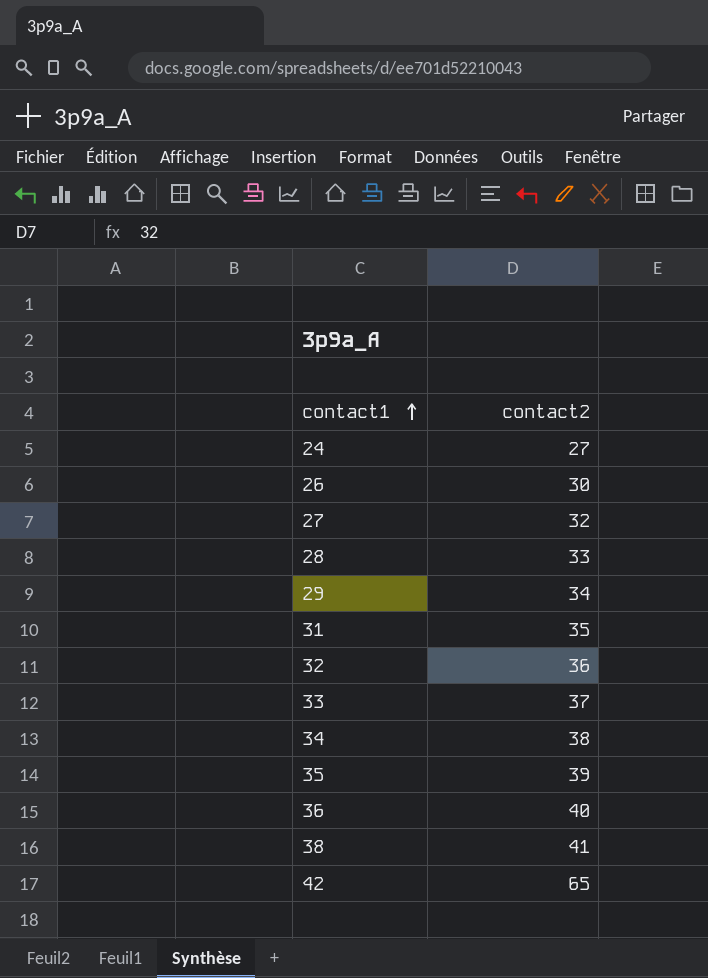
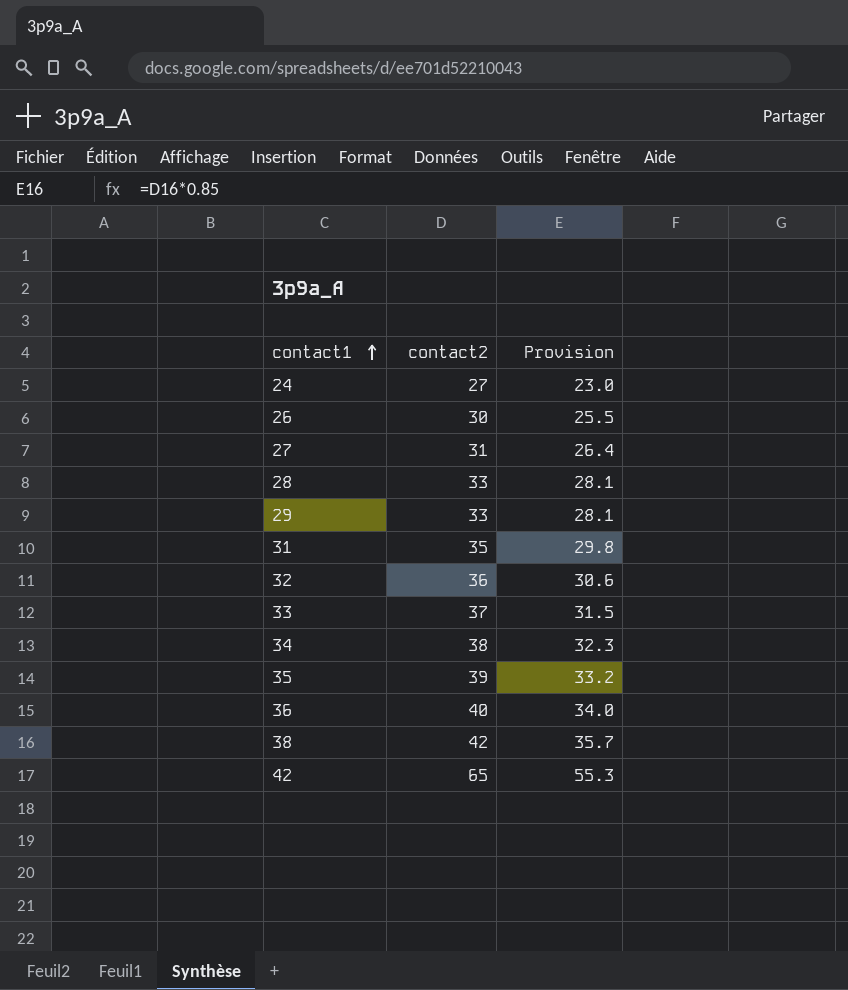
column Provision | formula: none -> [contact2] * 0.85
27 | contact2: 32 -> 31
29 | contact2: 34 -> 33
38 | contact2: 41 -> 42

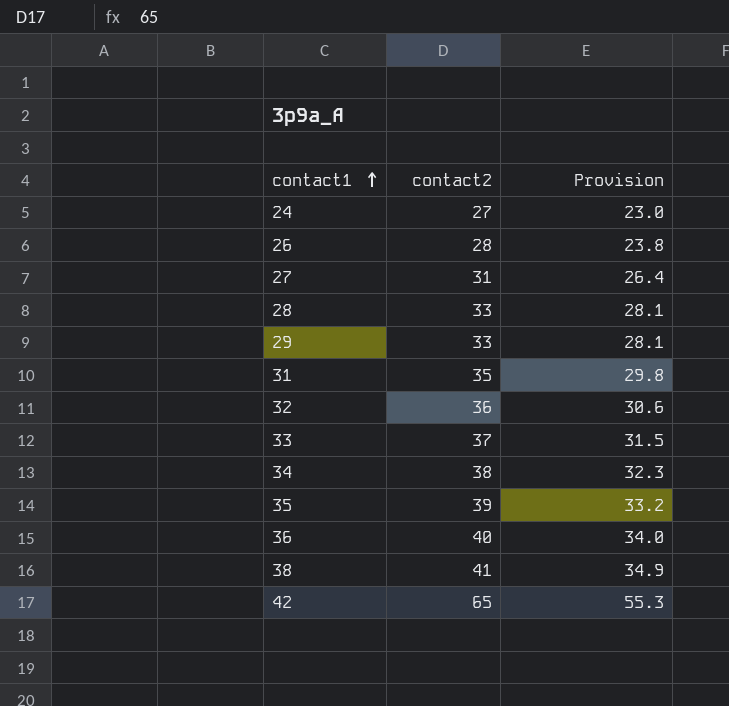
26 | contact2: 30 -> 28
26 | Provision: 25.5 -> 23.8
38 | contact2: 42 -> 41
38 | Provision: 35.7 -> 34.9

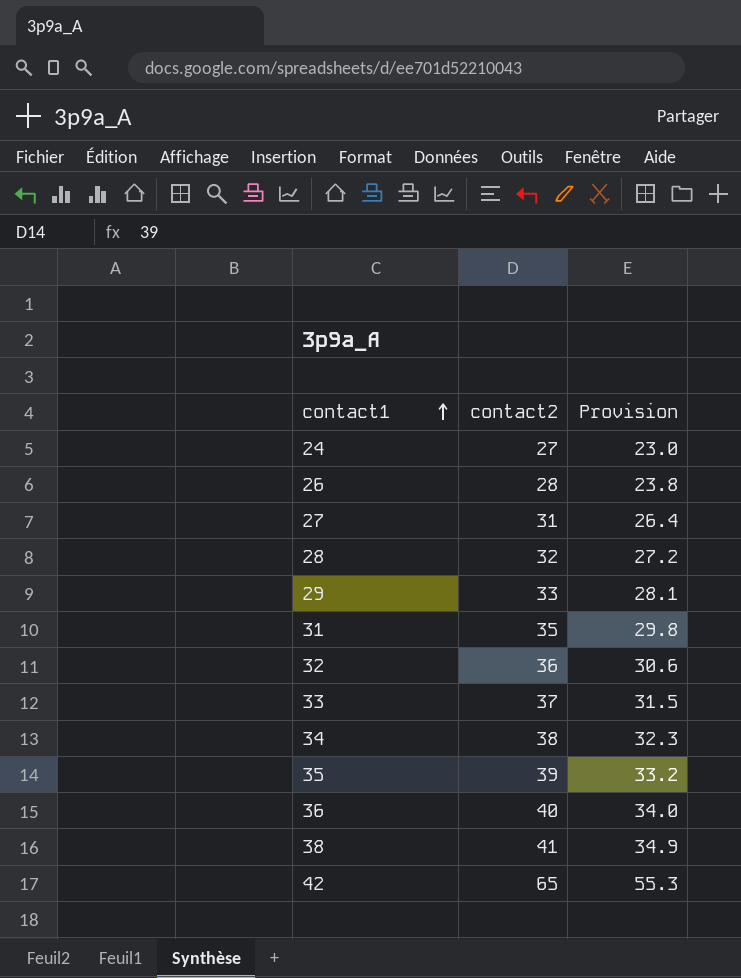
28 | contact2: 33 -> 32
28 | Provision: 28.1 -> 27.2

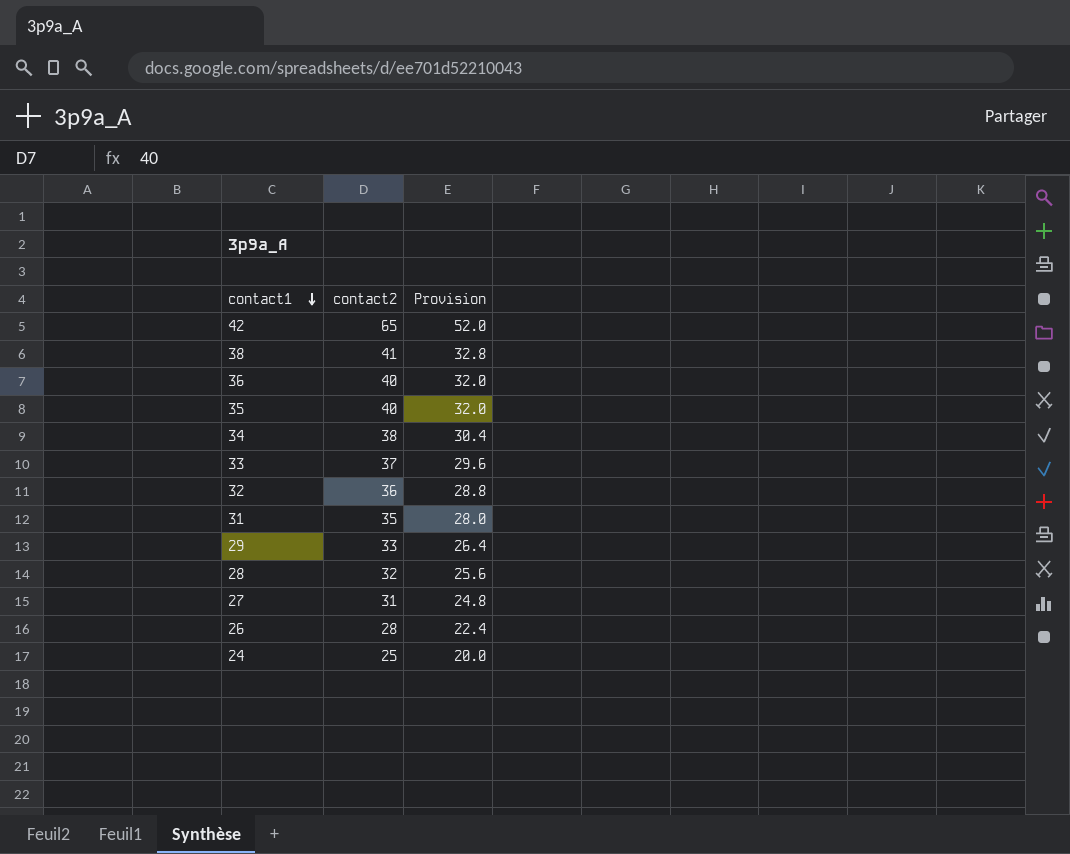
row order: contact1 ascending -> contact1 descending
column Provision | formula: [contact2] * 0.85 -> [contact2] * 0.8
35 | contact2: 39 -> 40
24 | contact2: 27 -> 25

